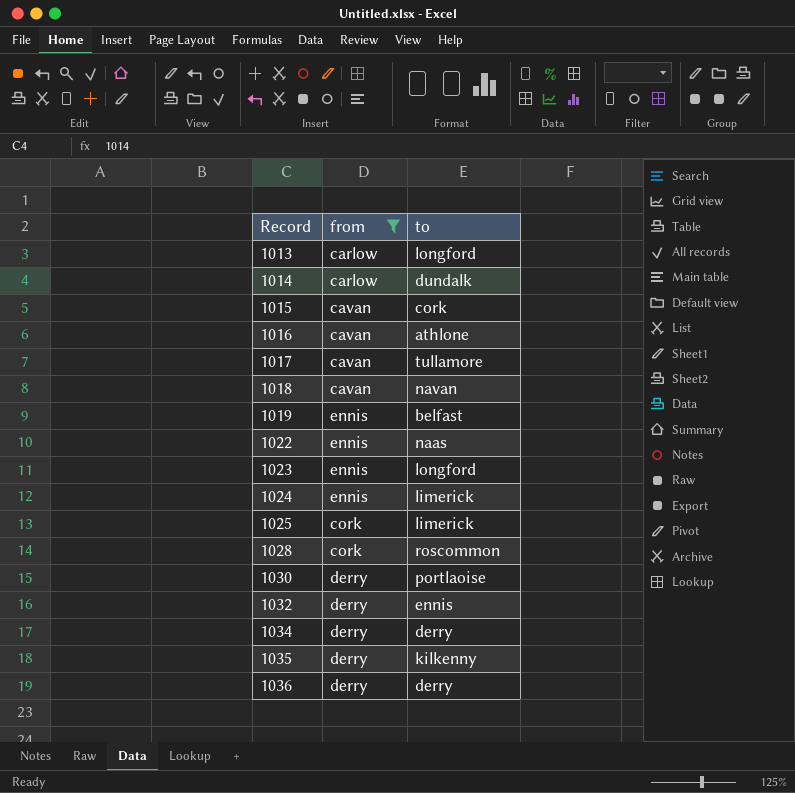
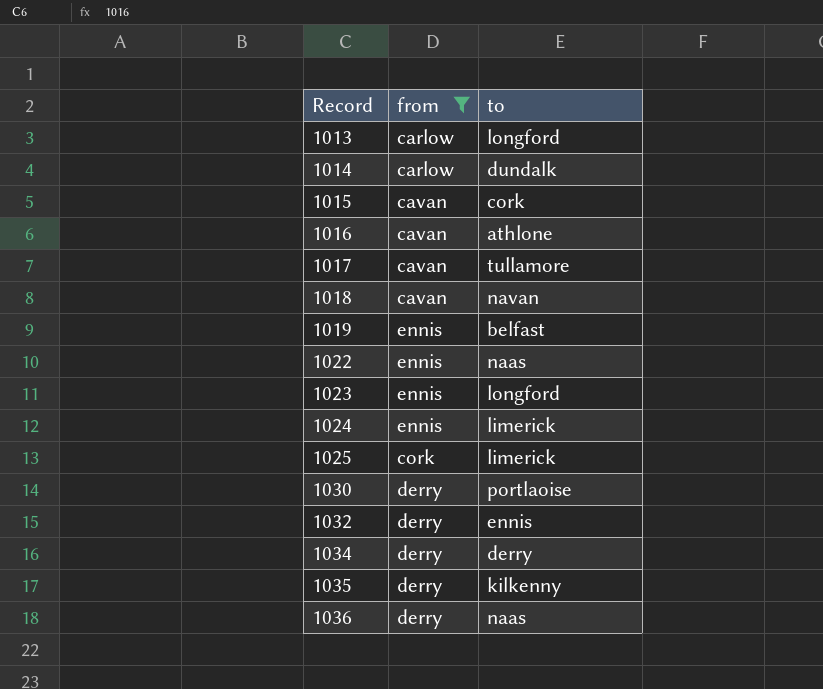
row 1028: cork | roscommon -> none
1036 | to: derry -> naas

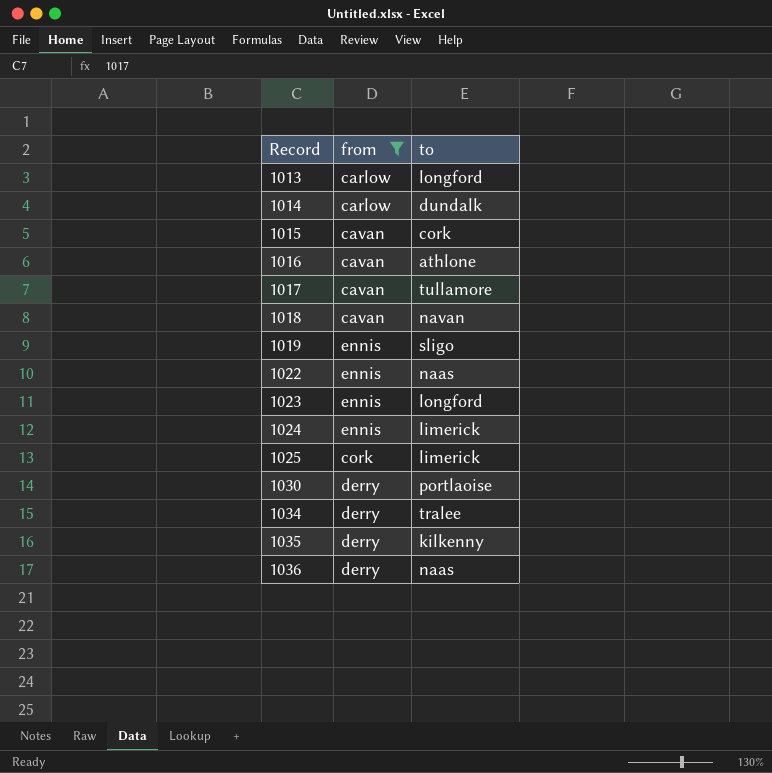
row 1032: derry | ennis -> none
1019 | to: belfast -> sligo
1034 | to: derry -> tralee

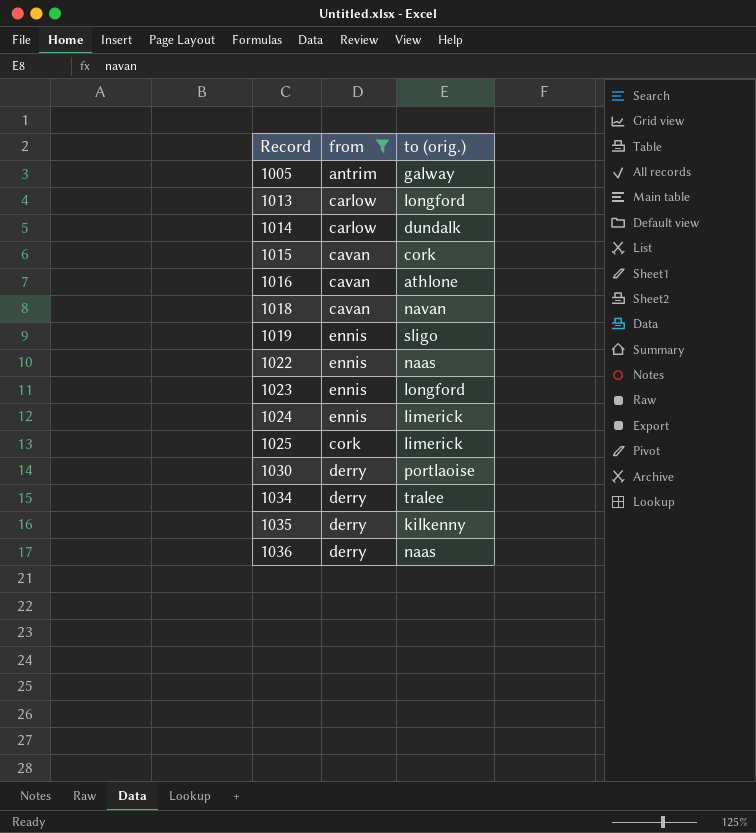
column name: to -> to (orig.)
row 1017: cavan | tullamore -> none
row 1005: none -> antrim | galway

